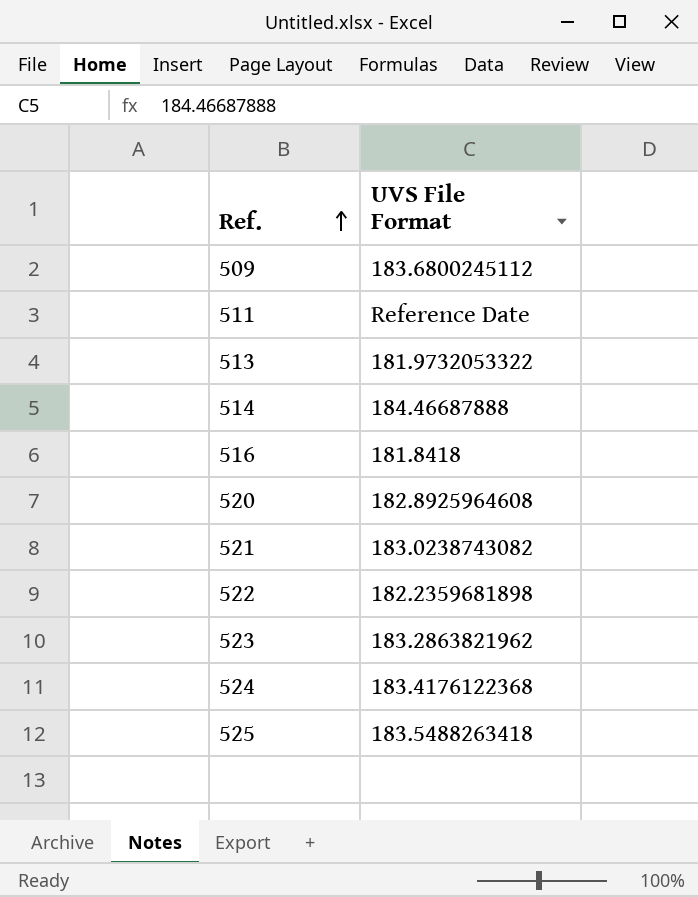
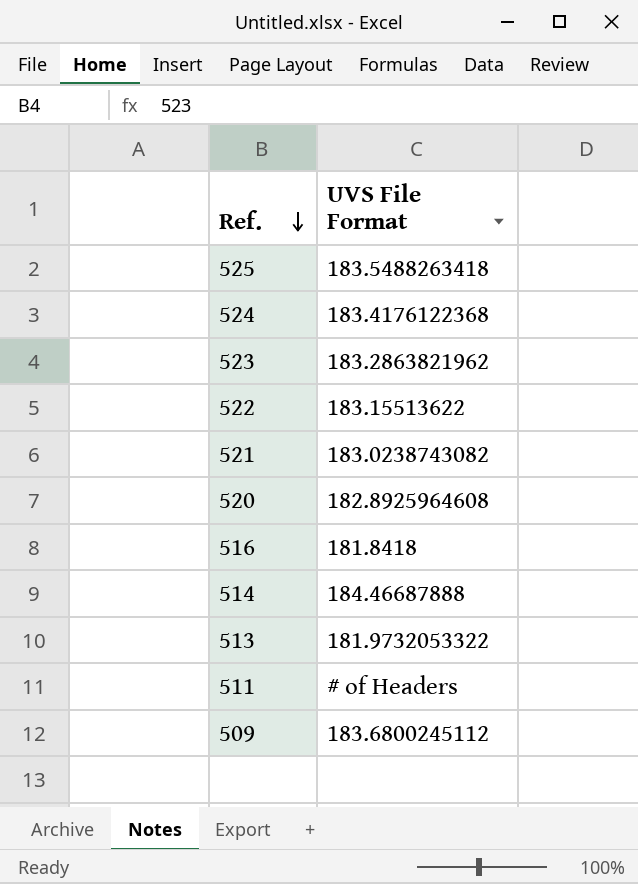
row order: Ref. ascending -> Ref. descending
522 | UVS File Format: 182.2359681898 -> 183.15513622
511 | UVS File Format: Reference Date -> # of Headers

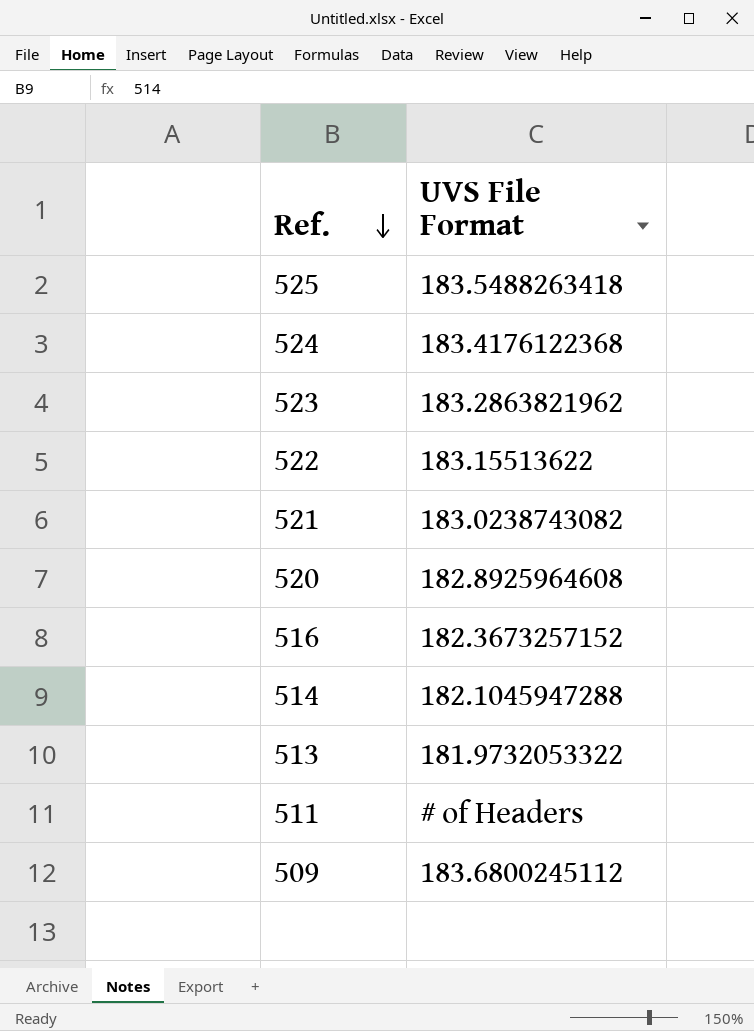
516 | UVS File Format: 181.8418 -> 182.3673257152
514 | UVS File Format: 184.46687888 -> 182.1045947288

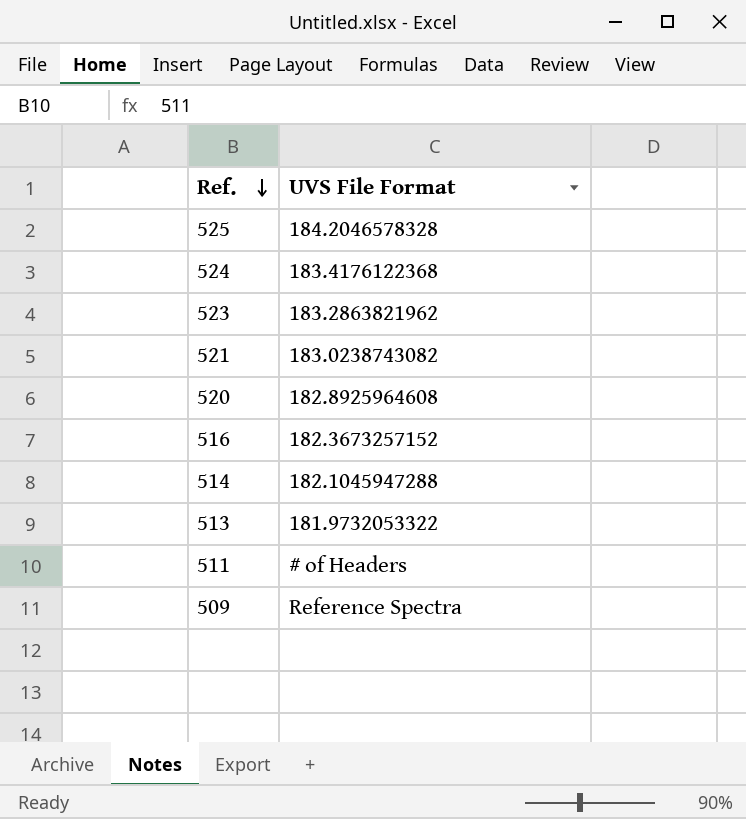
row 522: 183.15513622 -> none
525 | UVS File Format: 183.5488263418 -> 184.2046578328
509 | UVS File Format: 183.6800245112 -> Reference Spectra

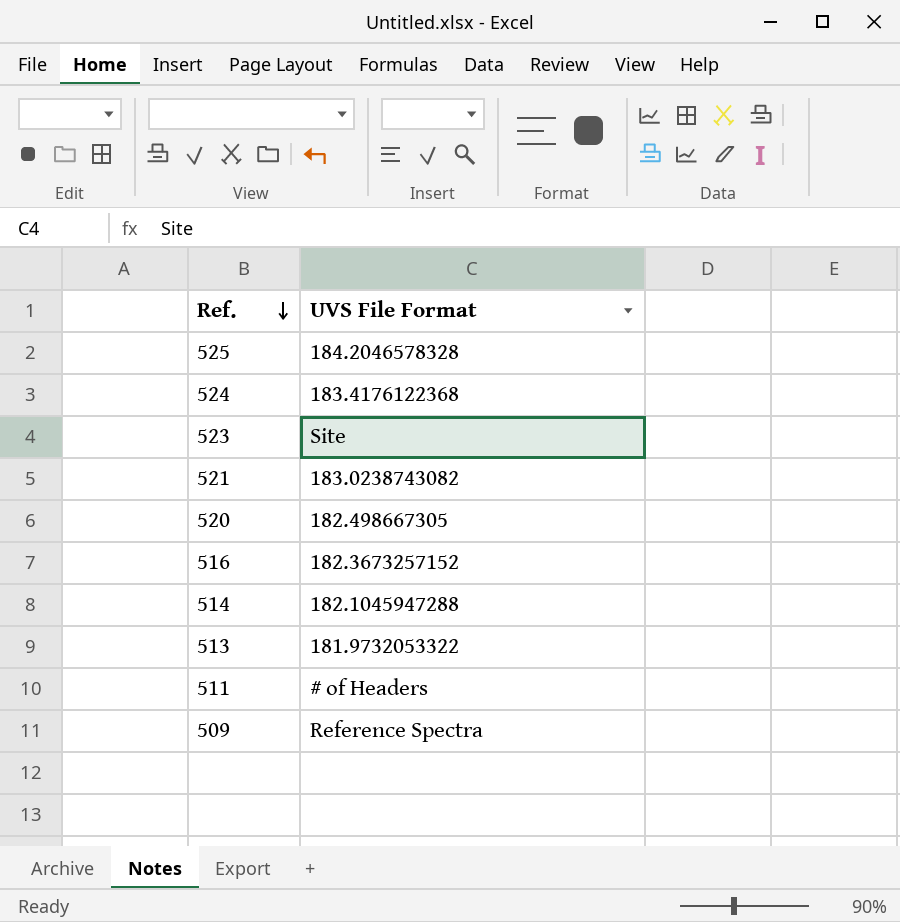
523 | UVS File Format: 183.2863821962 -> Site
520 | UVS File Format: 182.8925964608 -> 182.498667305

